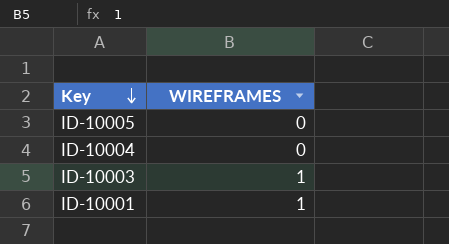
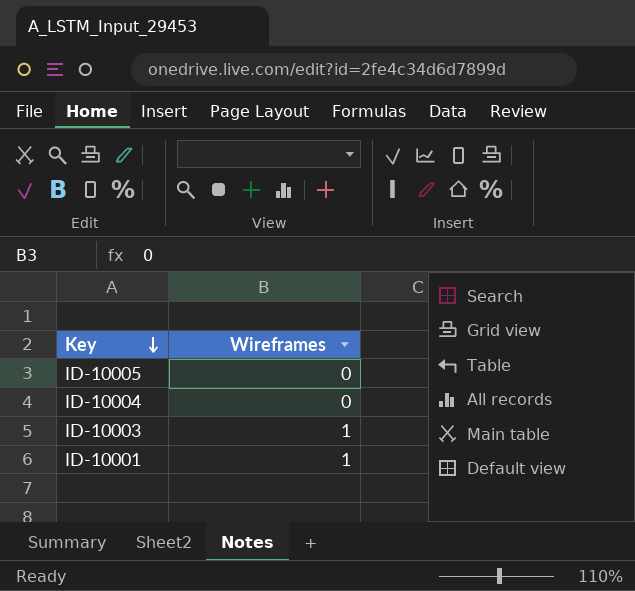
column name: WIREFRAMES -> Wireframes

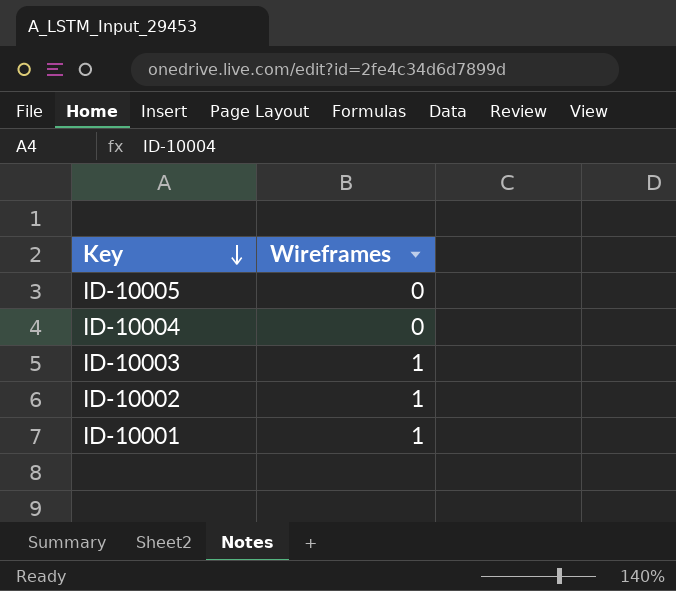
row ID-10002: none -> 1

